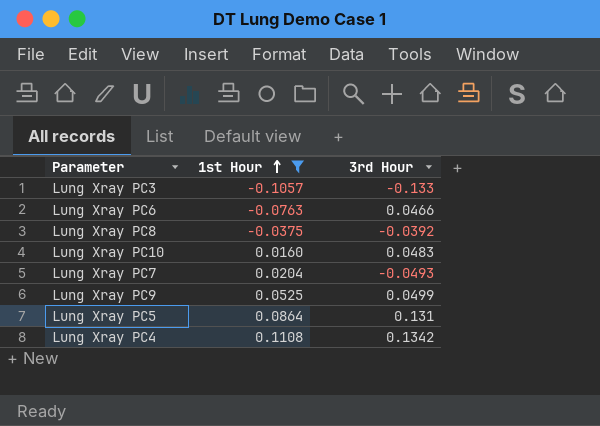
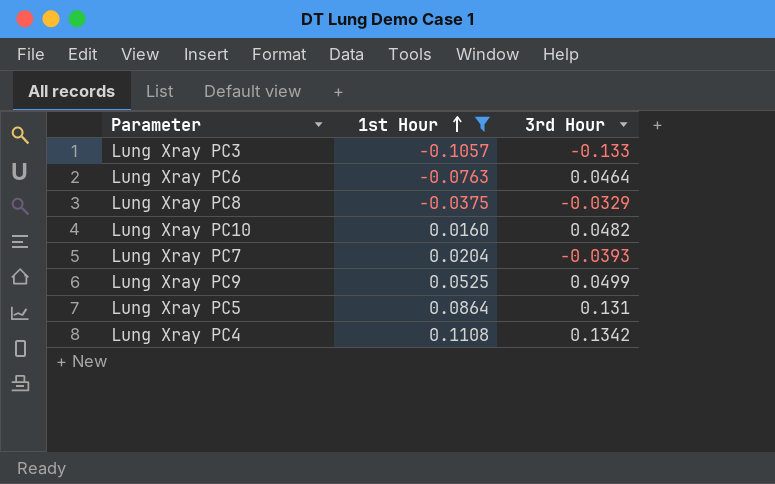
Lung Xray PC6 | 3rd Hour: 0.0466 -> 0.0464
Lung Xray PC8 | 3rd Hour: -0.0392 -> -0.0329
Lung Xray PC10 | 3rd Hour: 0.0483 -> 0.0482
Lung Xray PC7 | 3rd Hour: -0.0493 -> -0.0393

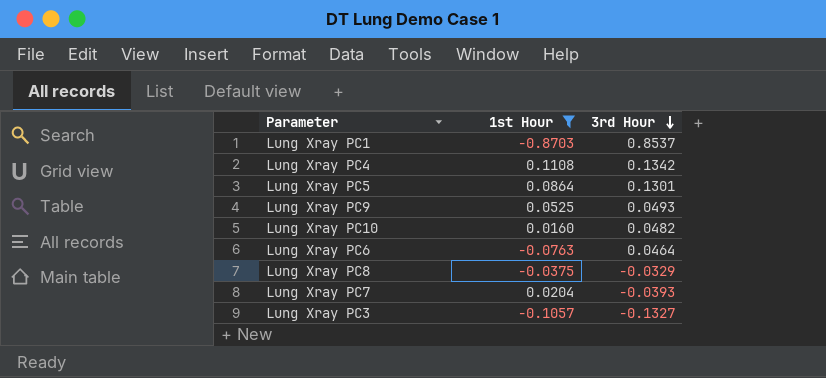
row order: 1st Hour ascending -> 3rd Hour descending
row Lung Xray PC1: none -> -0.8703 | 0.8537
Lung Xray PC5 | 3rd Hour: 0.131 -> 0.1301
Lung Xray PC9 | 3rd Hour: 0.0499 -> 0.0493
Lung Xray PC3 | 3rd Hour: -0.133 -> -0.1327

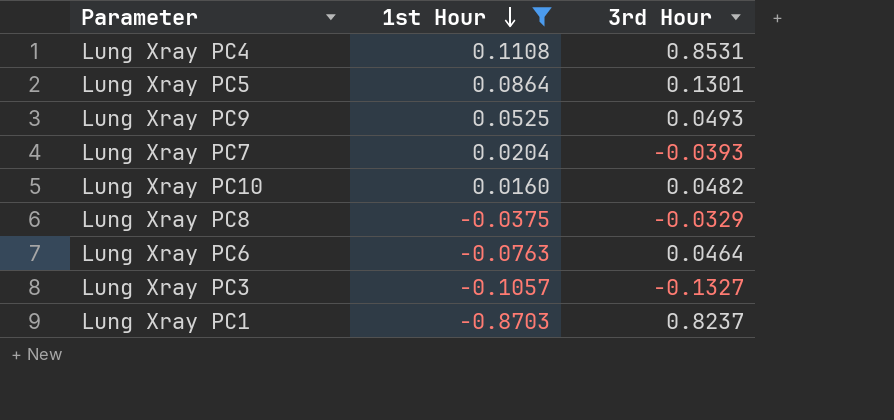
row order: 3rd Hour descending -> 1st Hour descending
Lung Xray PC4 | 3rd Hour: 0.1342 -> 0.8531
Lung Xray PC1 | 3rd Hour: 0.8537 -> 0.8237

